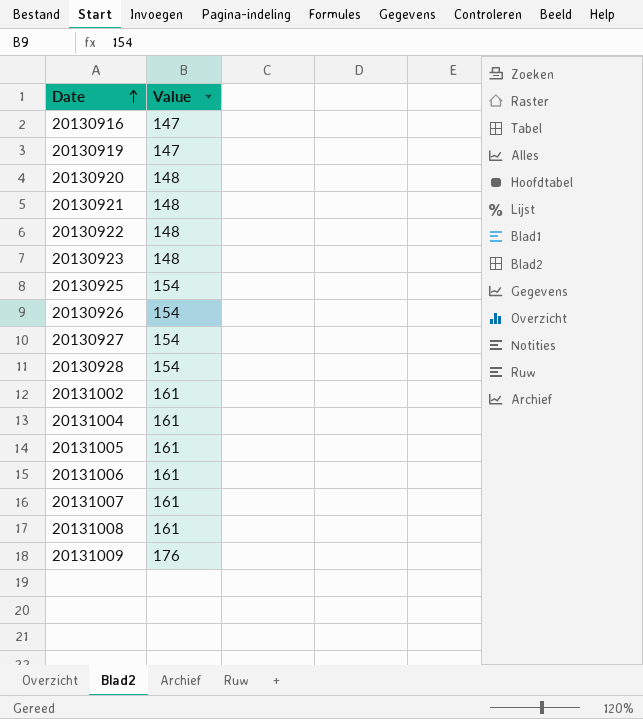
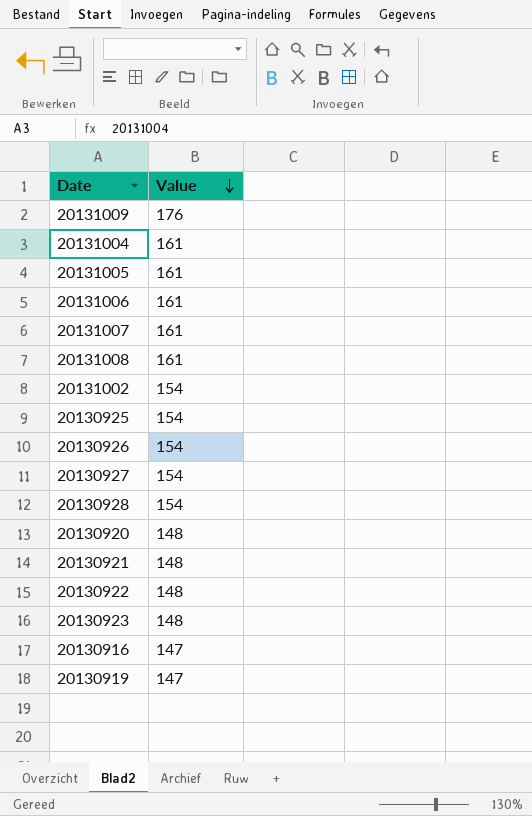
row order: Date ascending -> Value descending
20131002 | Value: 161 -> 154

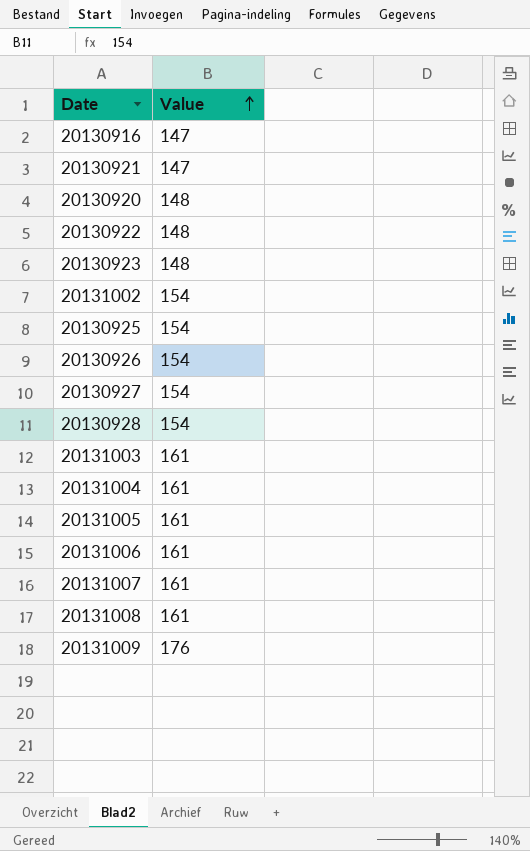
row order: Value descending -> Value ascending
row 20130919: 147 -> none
20130921 | Value: 148 -> 147
row 20131003: none -> 161

